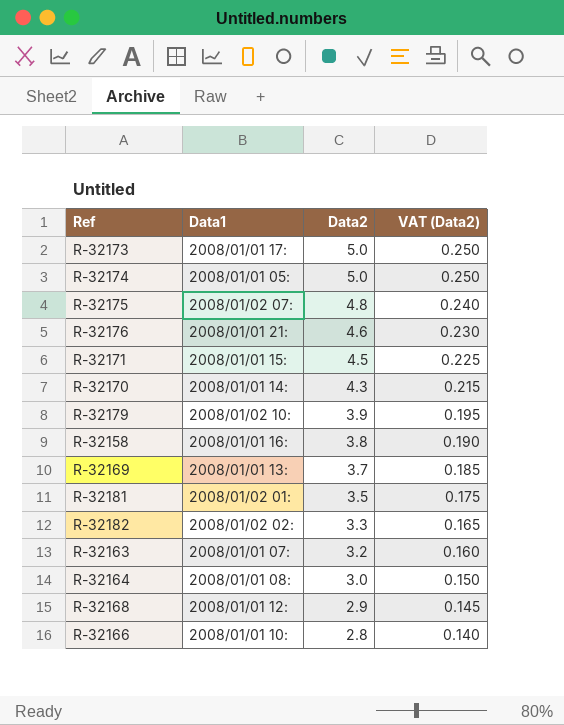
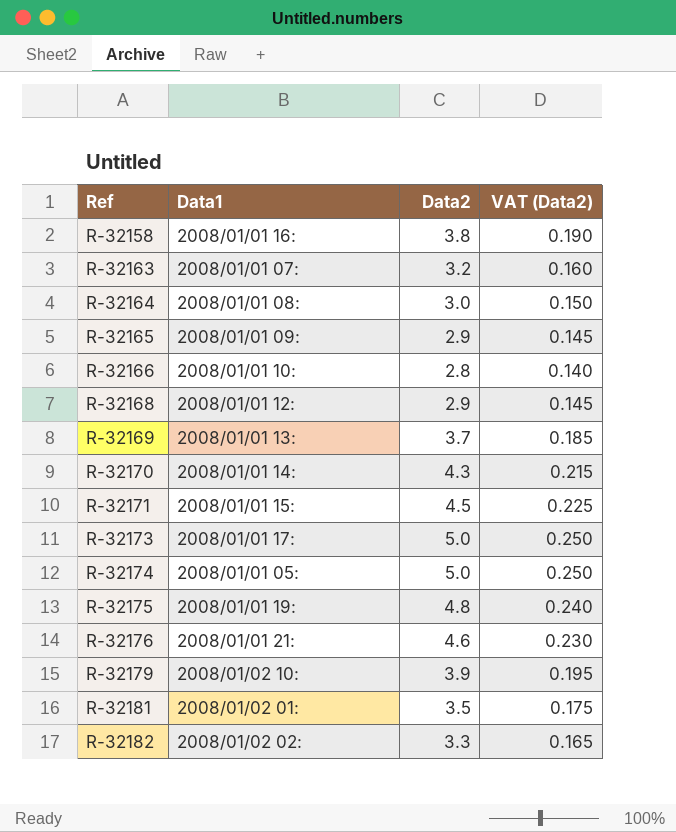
row order: Data2 descending -> Ref ascending
row R-32165: none -> 2008/01/01 09: | 2.9 | 0.145
R-32175 | Data1: 2008/01/02 07: -> 2008/01/01 19:

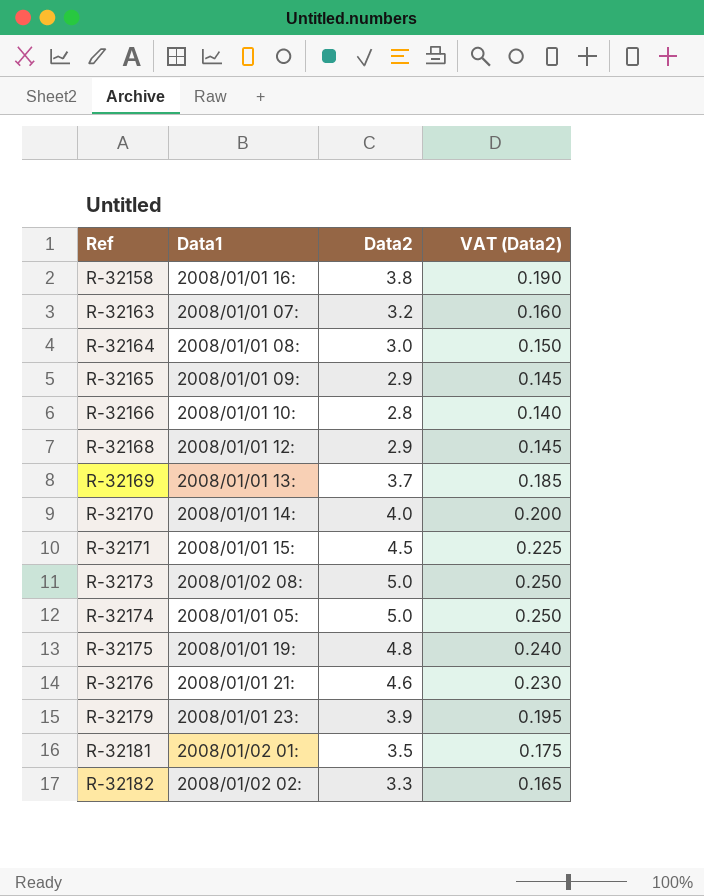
R-32170 | Data2: 4.3 -> 4.0
R-32170 | VAT (Data2): 0.215 -> 0.200
R-32173 | Data1: 2008/01/01 17: -> 2008/01/02 08:
R-32179 | Data1: 2008/01/02 10: -> 2008/01/01 23:

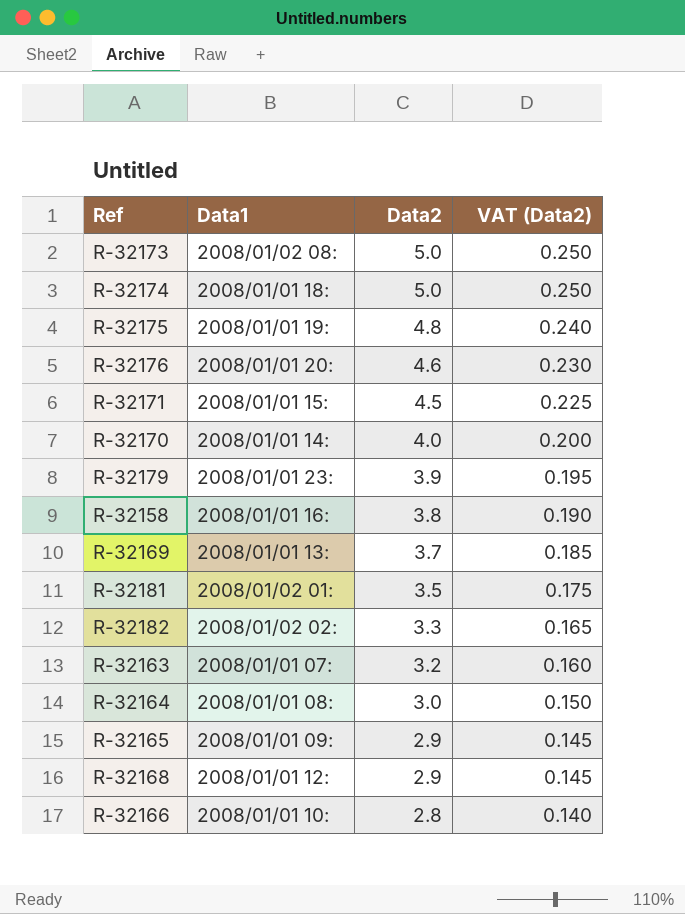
row order: Ref ascending -> Data2 descending
R-32174 | Data1: 2008/01/01 05: -> 2008/01/01 18:
R-32176 | Data1: 2008/01/01 21: -> 2008/01/01 20:

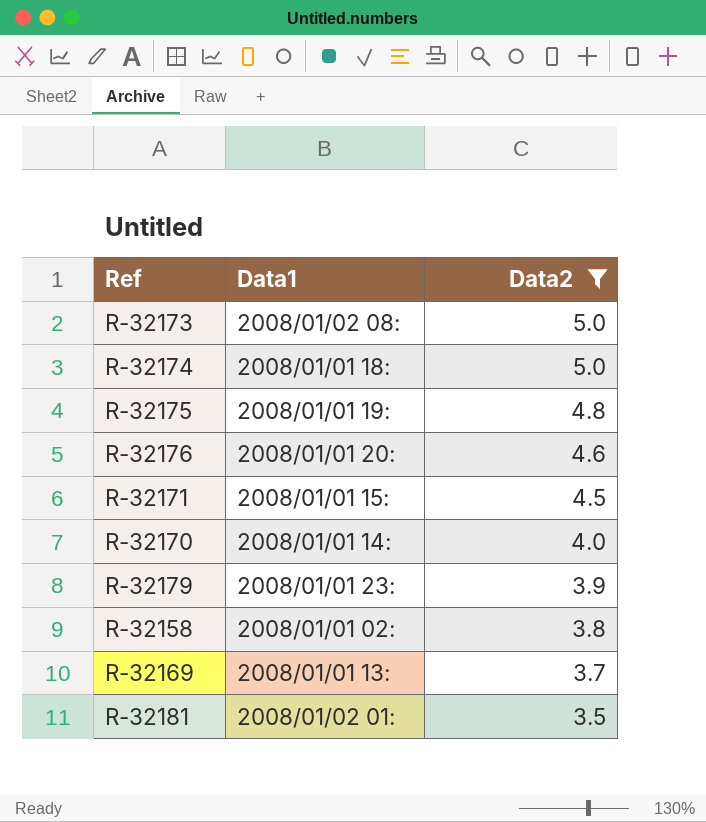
filter: none -> Data2 >= 3.5
column VAT (Data2) | formula: [Data2] * 0.05 -> none
R-32158 | Data1: 2008/01/01 16: -> 2008/01/01 02:

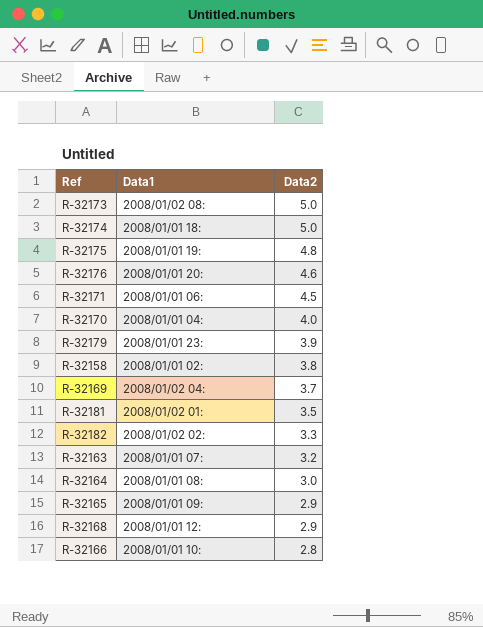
filter: Data2 >= 3.5 -> none
R-32171 | Data1: 2008/01/01 15: -> 2008/01/01 06:
R-32170 | Data1: 2008/01/01 14: -> 2008/01/01 04:
R-32169 | Data1: 2008/01/01 13: -> 2008/01/02 04:

